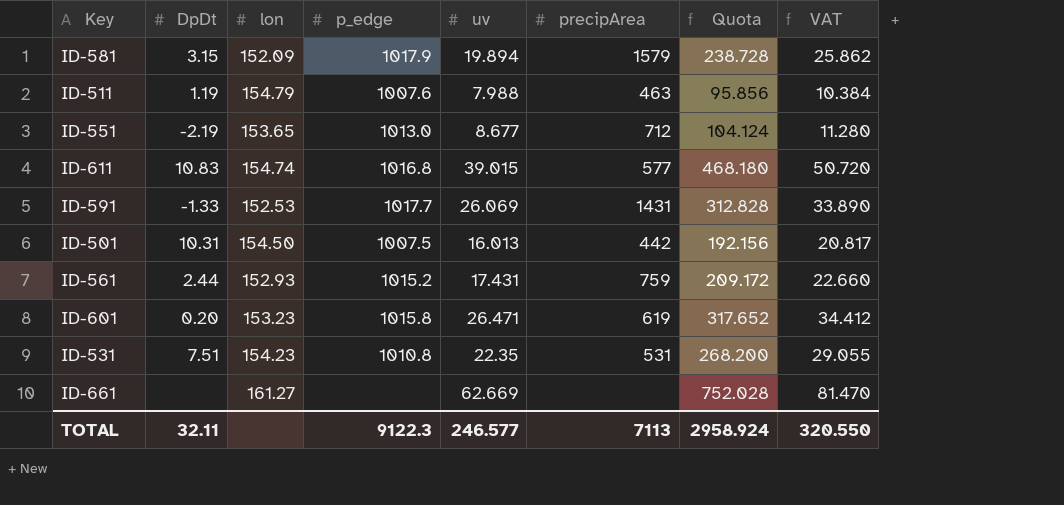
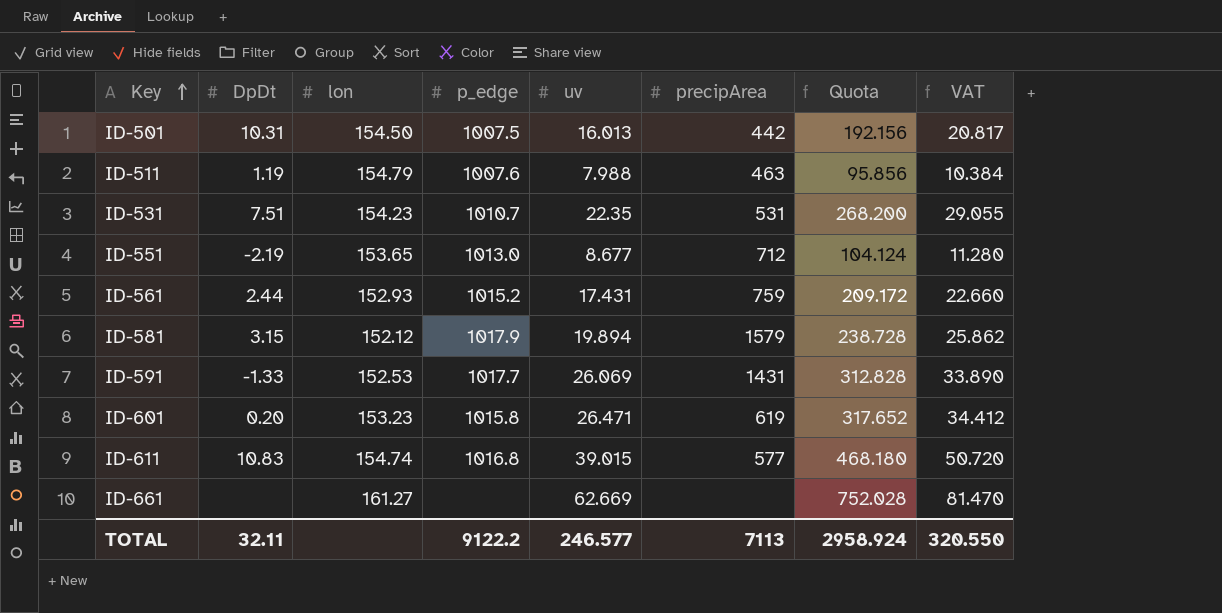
row order: none -> Key ascending
ID-531 | p_edge: 1010.8 -> 1010.7
ID-581 | lon: 152.09 -> 152.12
TOTAL | p_edge: 9122.3 -> 9122.2

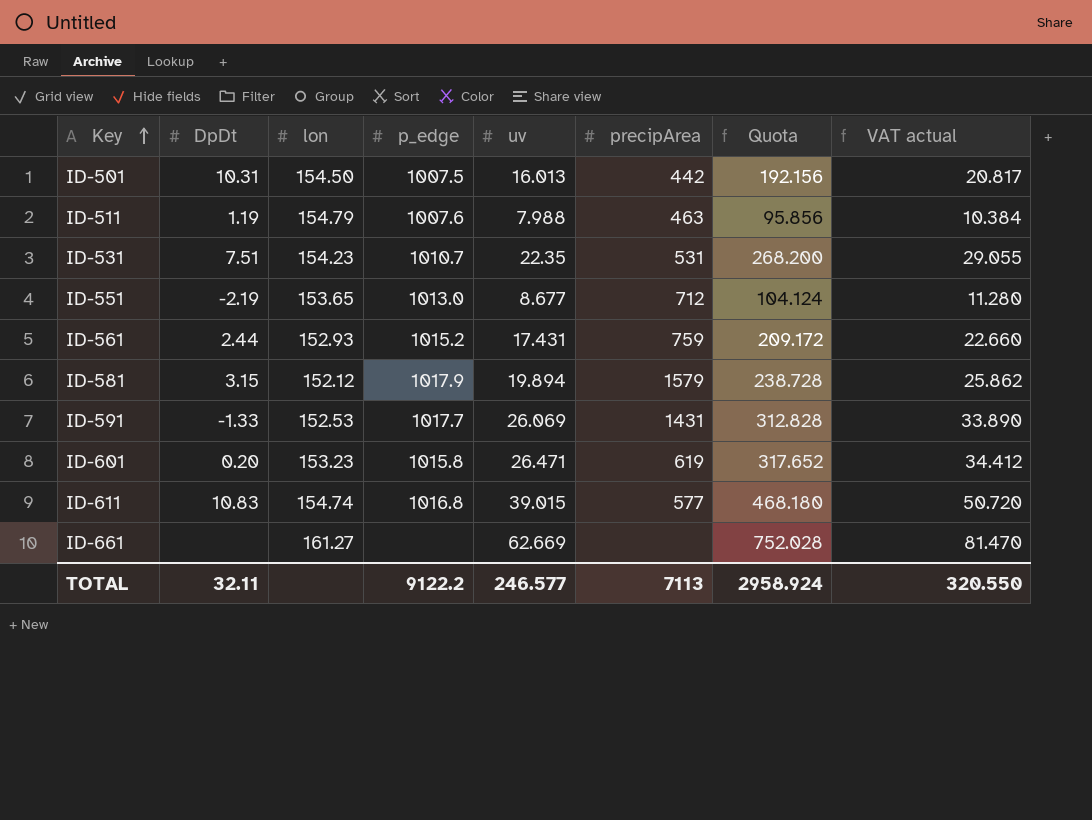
column name: VAT -> VAT actual

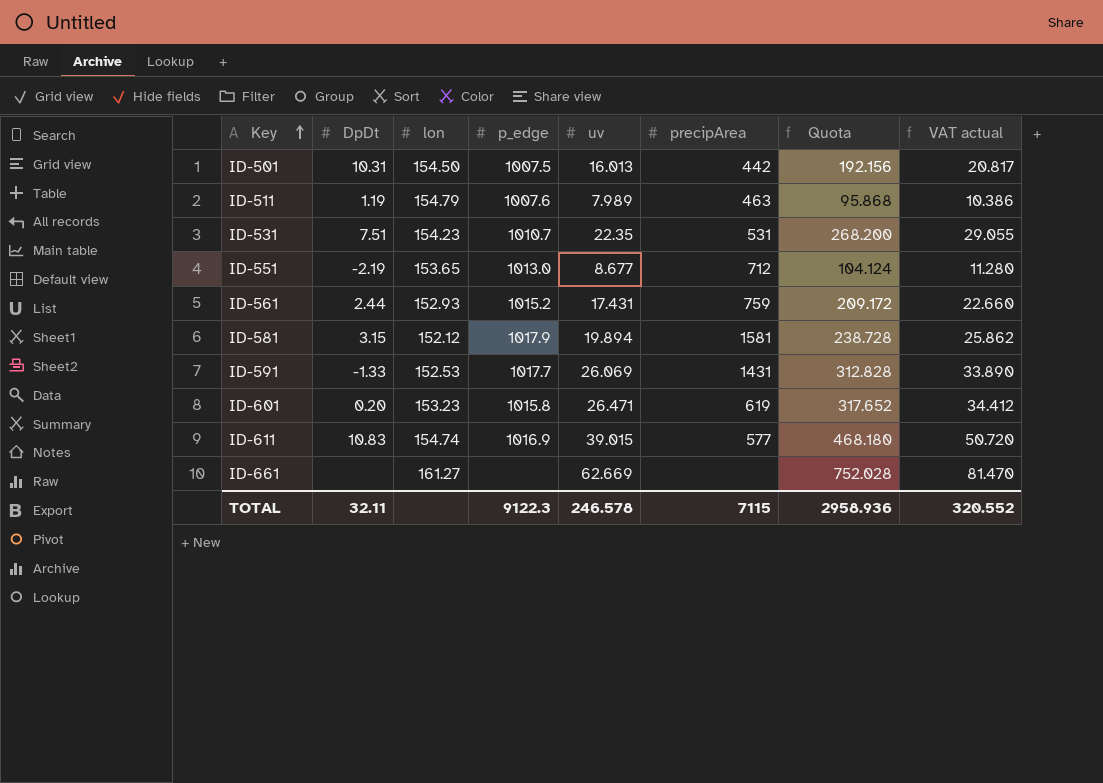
ID-511 | uv: 7.988 -> 7.989
ID-511 | Quota: 95.856 -> 95.868
ID-511 | VAT actual: 10.384 -> 10.386
ID-581 | precipArea: 1579 -> 1581
ID-611 | p_edge: 1016.8 -> 1016.9
TOTAL | p_edge: 9122.2 -> 9122.3
TOTAL | uv: 246.577 -> 246.578
TOTAL | precipArea: 7113 -> 7115
TOTAL | Quota: 2958.924 -> 2958.936
TOTAL | VAT actual: 320.550 -> 320.552

